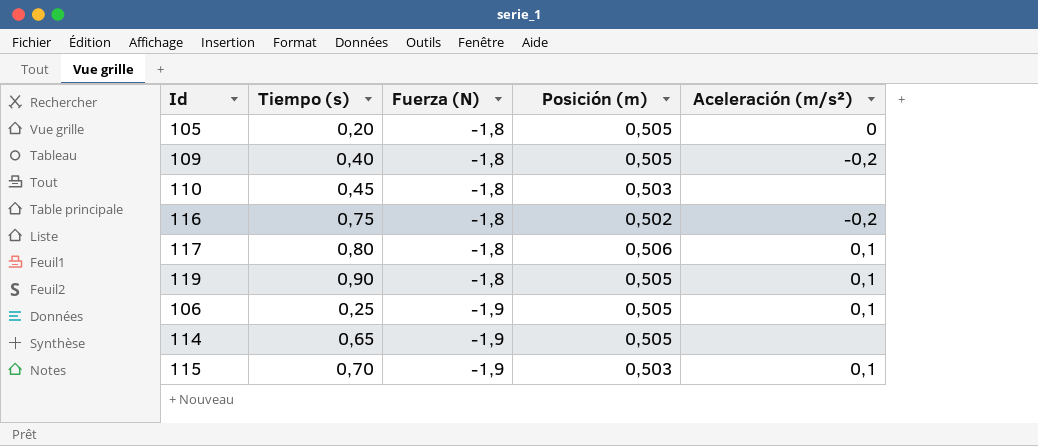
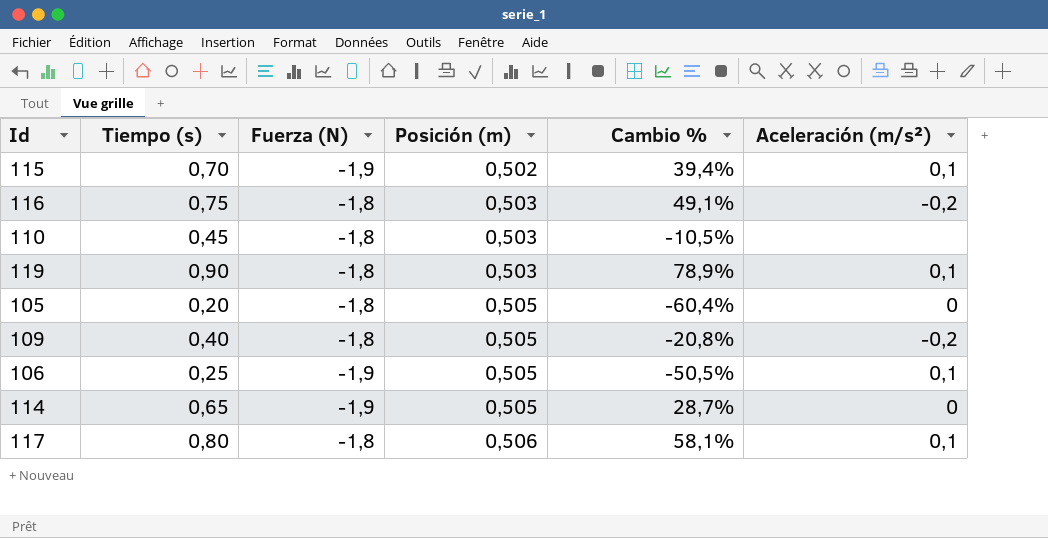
row order: Fuerza (N) descending -> Posición (m) ascending
column Cambio % | formula: none -> ([Tiempo (s)] - [Posición (m)]) / [Posición (m)]
115 | Posición (m): 0,503 -> 0,502
116 | Posición (m): 0,502 -> 0,503
119 | Posición (m): 0,505 -> 0,503
114 | Aceleración (m/s²): none -> 0

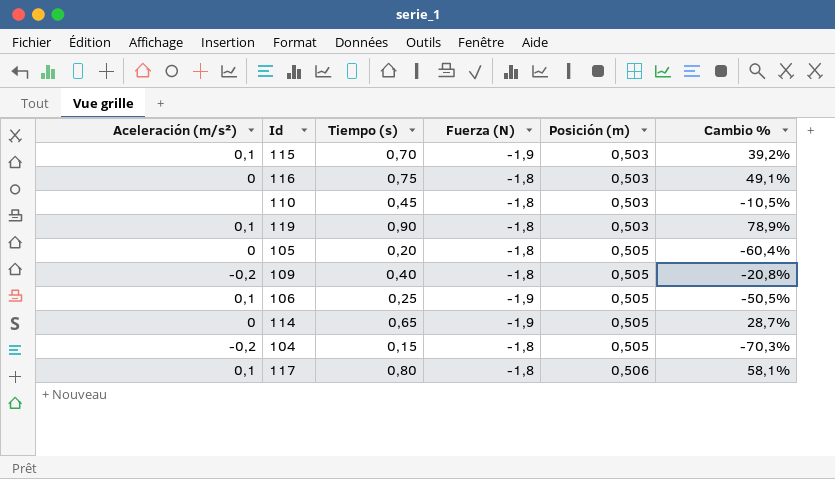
column Aceleración (m/s²) | position: 6 -> 1
115 | Posición (m): 0,502 -> 0,503
115 | Cambio %: 39,4% -> 39,2%
116 | Aceleración (m/s²): -0,2 -> 0
row 104: none -> -0,2 | 0,15 | -1,8 | 0,505 | -70,3%

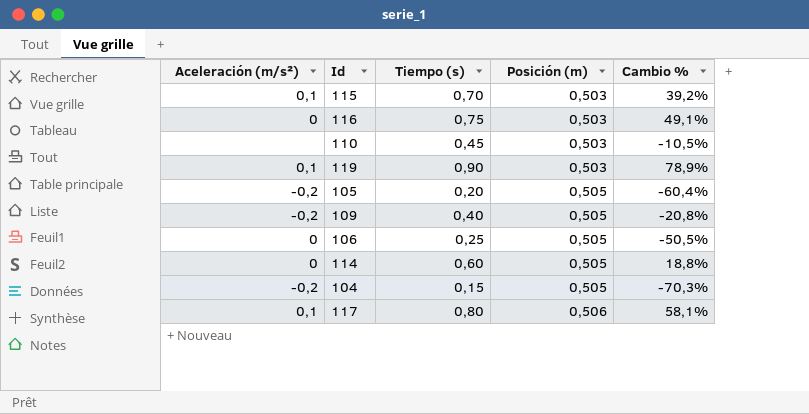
column Fuerza (N) | position: 4 -> none
105 | Aceleración (m/s²): 0 -> -0,2
106 | Aceleración (m/s²): 0,1 -> 0
114 | Tiempo (s): 0,65 -> 0,60
114 | Cambio %: 28,7% -> 18,8%

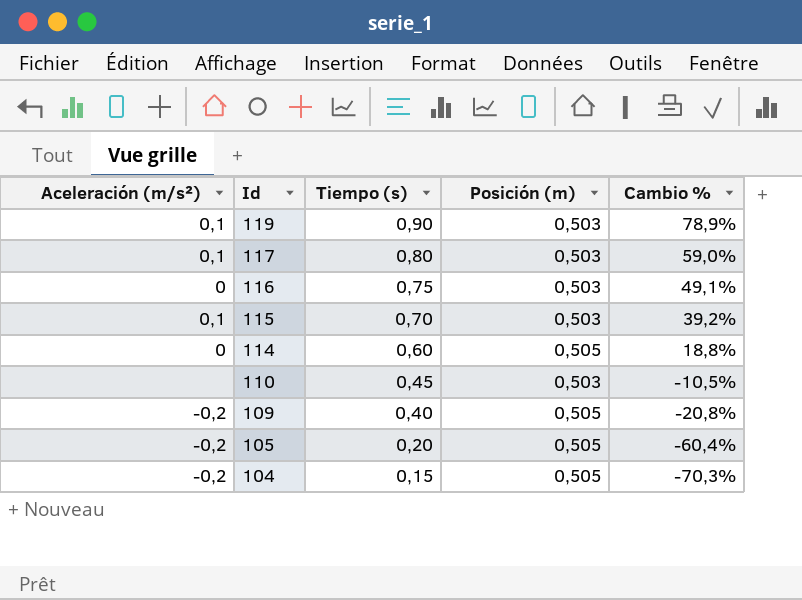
row order: Posición (m) ascending -> Id descending
row 106: 0 | 0,25 | 0,505 | -50,5% -> none
117 | Posición (m): 0,506 -> 0,503
117 | Cambio %: 58,1% -> 59,0%

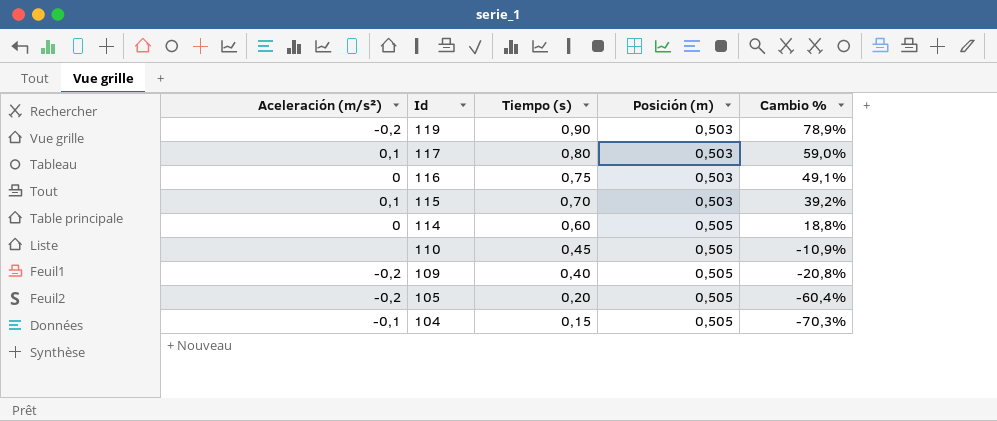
119 | Aceleración (m/s²): 0,1 -> -0,2
110 | Posición (m): 0,503 -> 0,505
110 | Cambio %: -10,5% -> -10,9%
104 | Aceleración (m/s²): -0,2 -> -0,1

